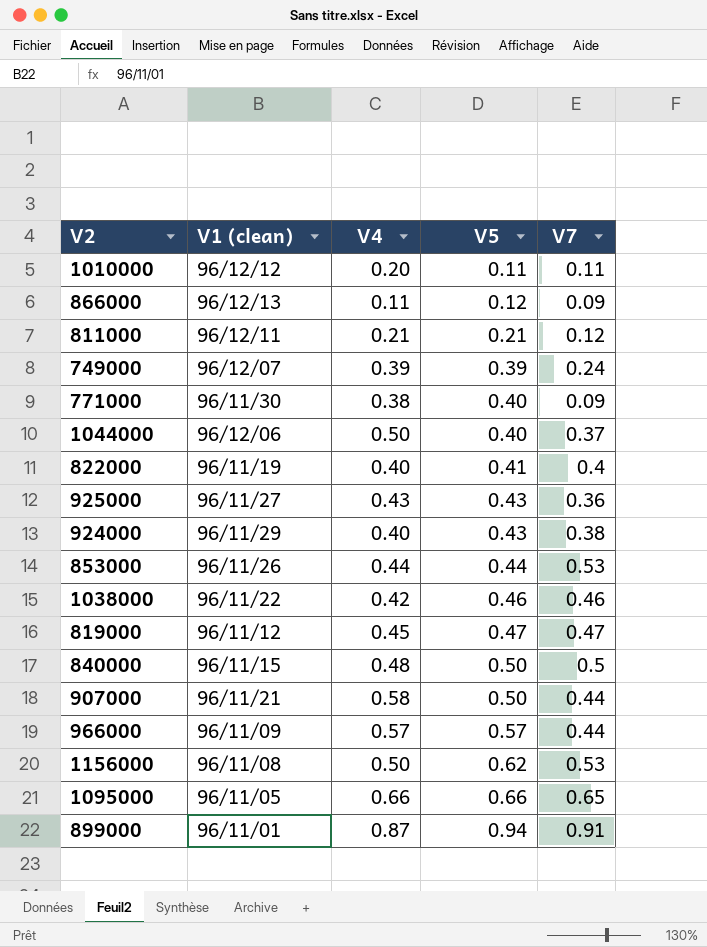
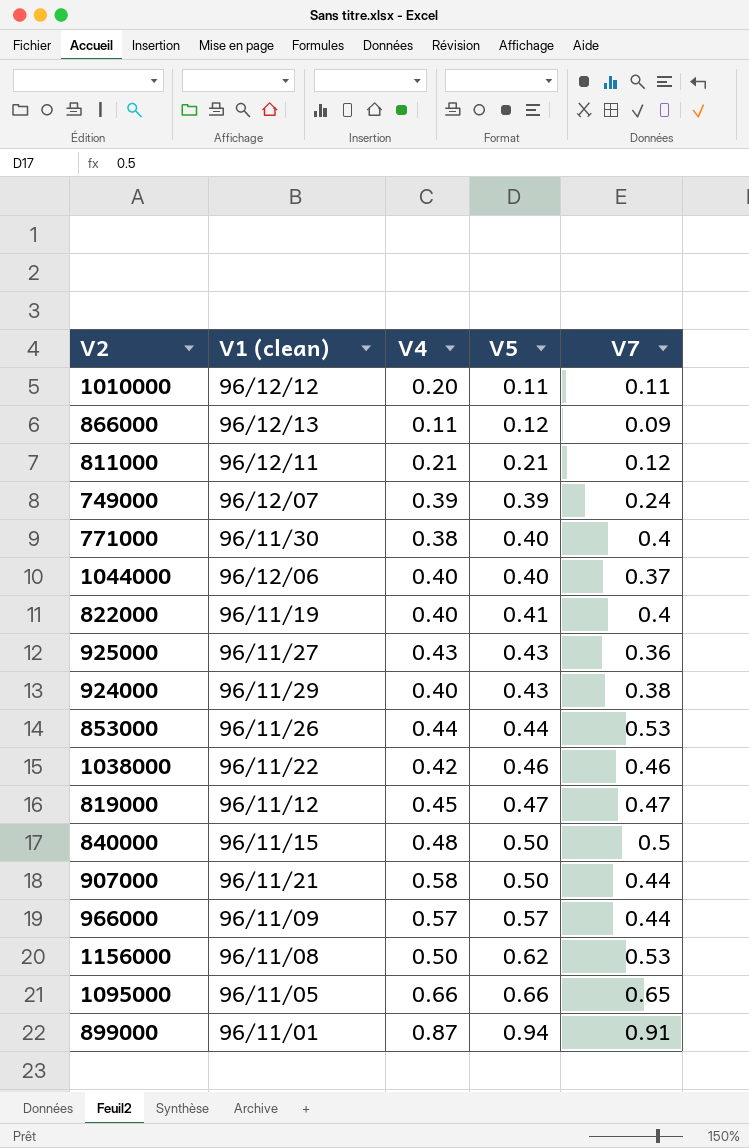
771000 | V7: 0.09 -> 0.4
1044000 | V4: 0.50 -> 0.40

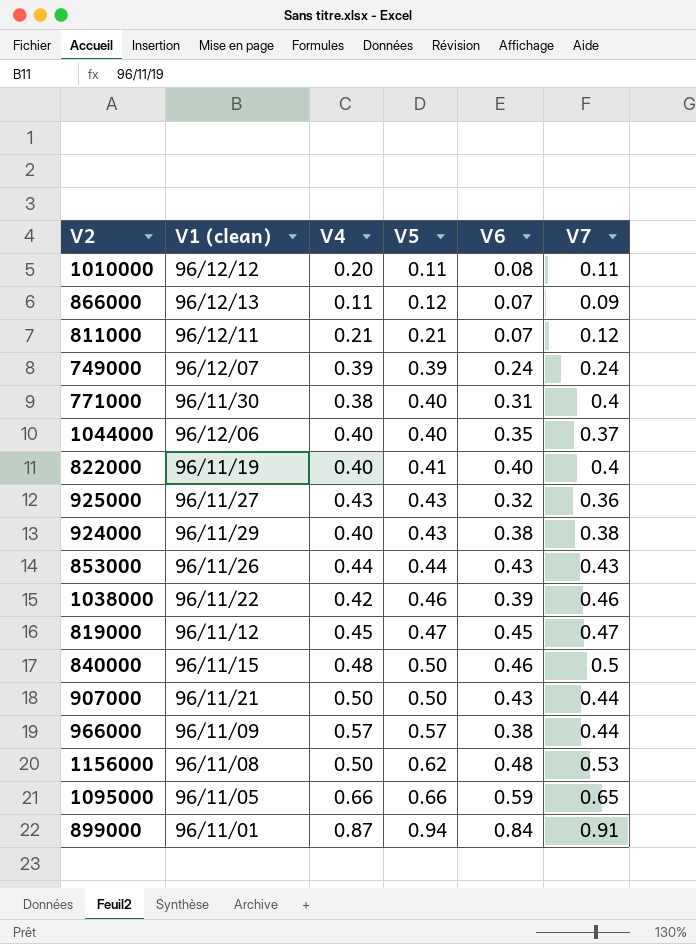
column V6 | position: none -> 5
853000 | V7: 0.53 -> 0.43
907000 | V4: 0.58 -> 0.50

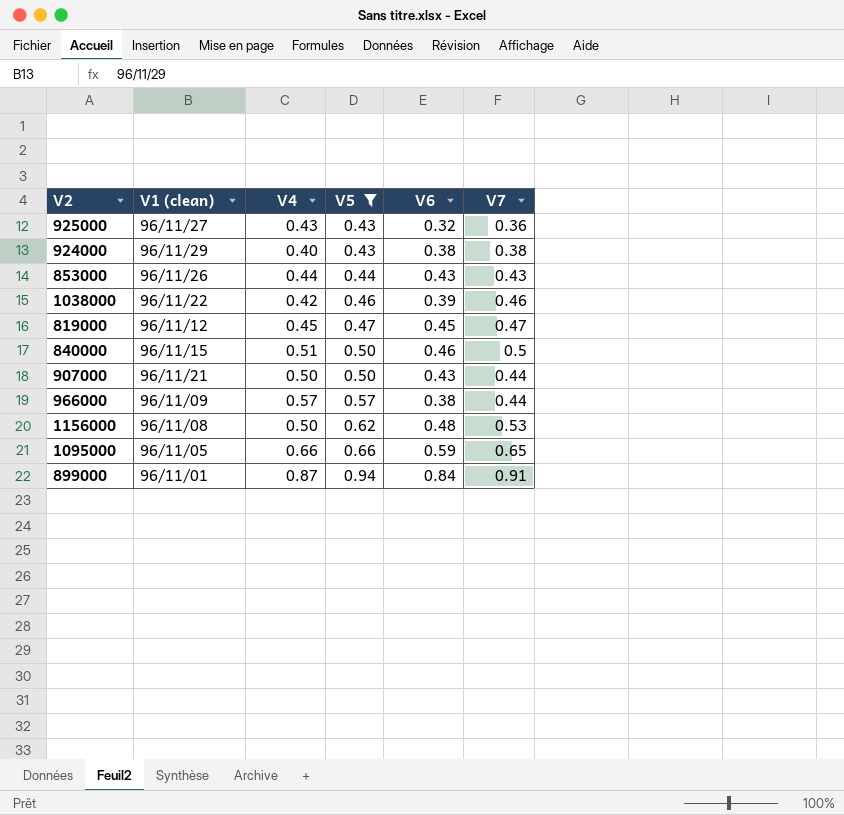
filter: none -> V5 >= 0.43
840000 | V4: 0.48 -> 0.51

